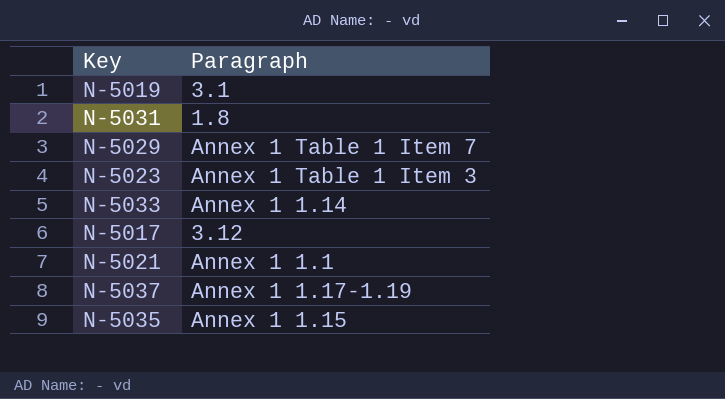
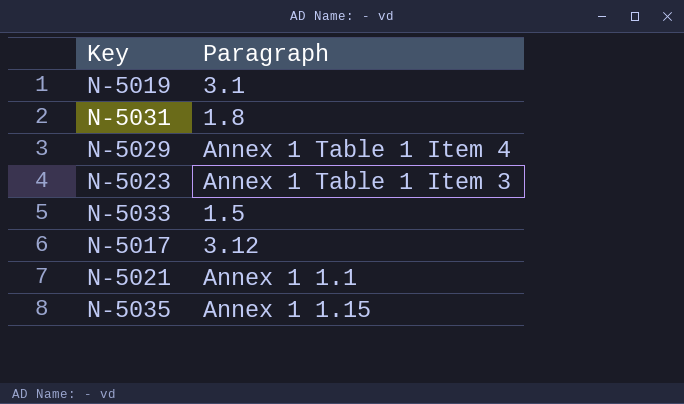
row N-5037: Annex 1 1.17-1.19 -> none
N-5029 | Paragraph: Annex 1 Table 1 Item 7 -> Annex 1 Table 1 Item 4
N-5033 | Paragraph: Annex 1 1.14 -> 1.5

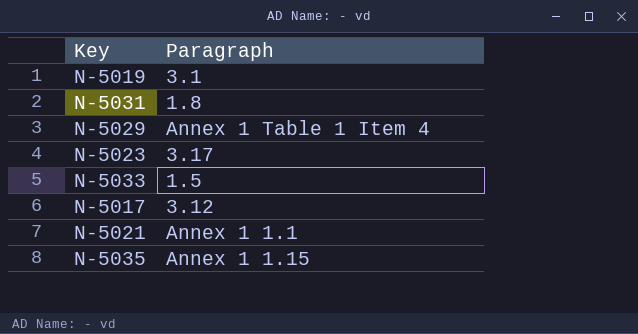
N-5023 | Paragraph: Annex 1 Table 1 Item 3 -> 3.17

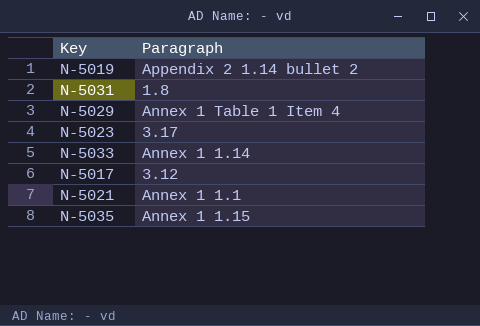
N-5019 | Paragraph: 3.1 -> Appendix 2 1.14 bullet 2
N-5033 | Paragraph: 1.5 -> Annex 1 1.14

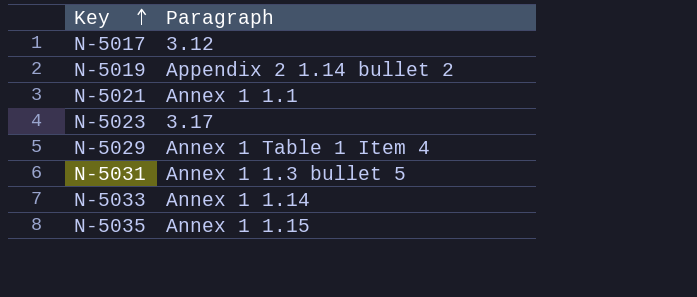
row order: none -> Key ascending
N-5031 | Paragraph: 1.8 -> Annex 1 1.3 bullet 5

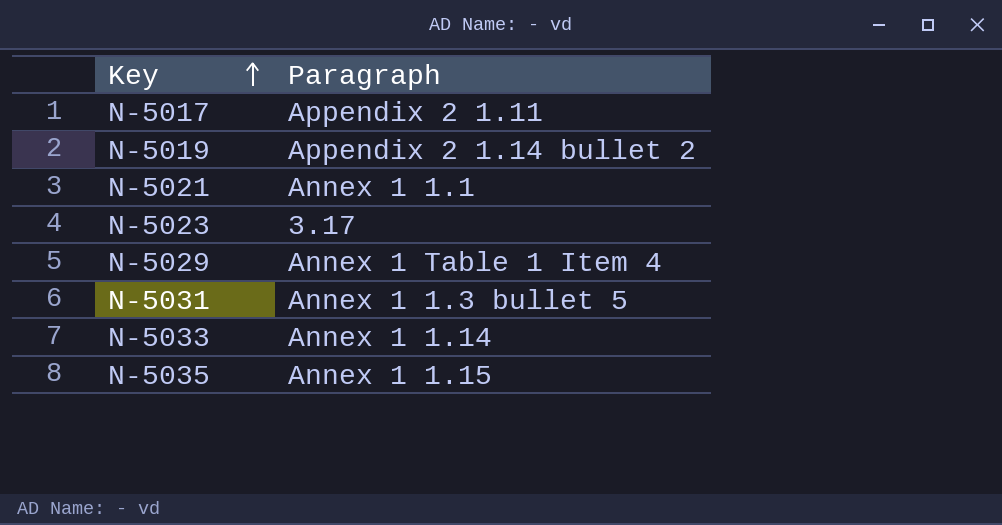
N-5017 | Paragraph: 3.12 -> Appendix 2 1.11

